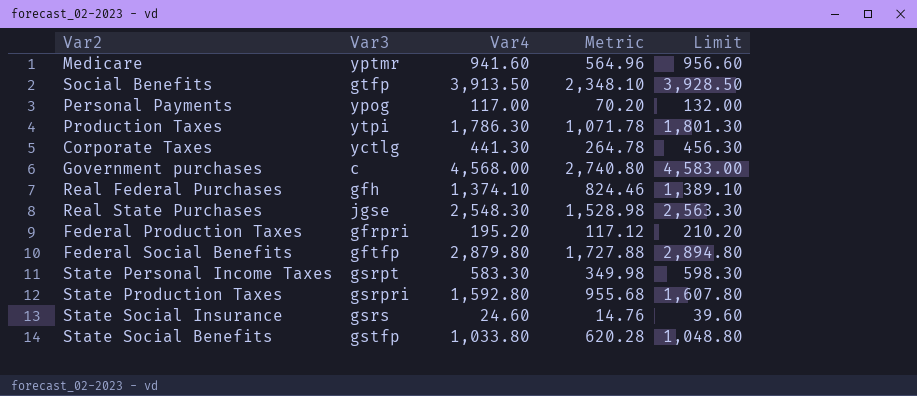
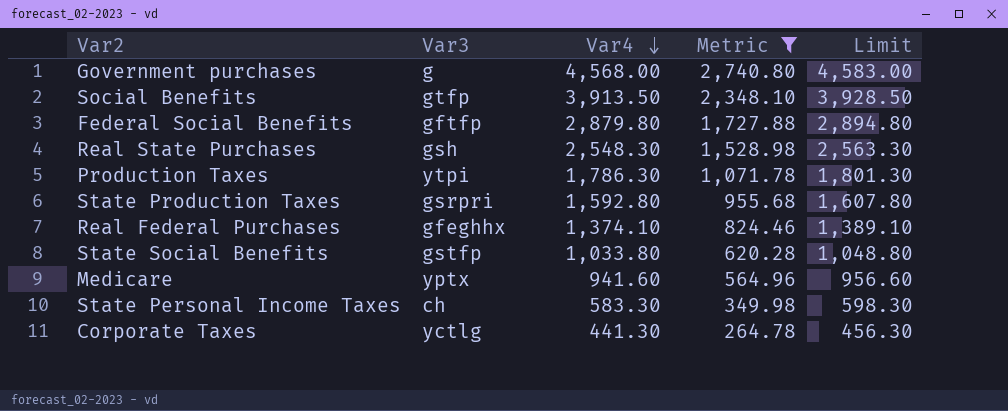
filter: none -> Metric >= 264.78
row order: none -> Var4 descending
Government purchases | Var3: c -> g
Real State Purchases | Var3: jgse -> gsh
Real Federal Purchases | Var3: gfh -> gfeghhx
Medicare | Var3: yptmr -> yptx
State Personal Income Taxes | Var3: gsrpt -> ch

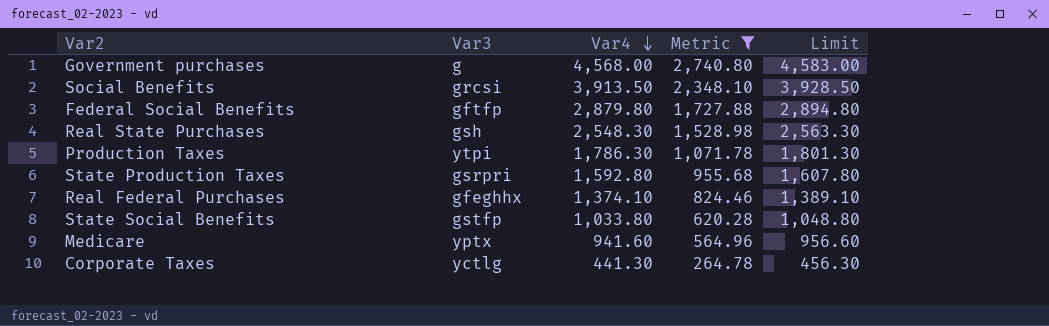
row State Personal Income Taxes: ch | 583.30 | 349.98 | 598.30 -> none
Social Benefits | Var3: gtfp -> grcsi

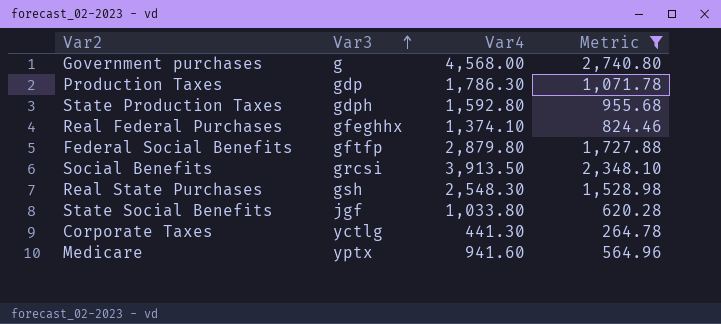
row order: Var4 descending -> Var3 ascending
column Limit | formula: [Var4] + 15 -> none
Production Taxes | Var3: ytpi -> gdp
State Production Taxes | Var3: gsrpri -> gdph
State Social Benefits | Var3: gstfp -> jgf

